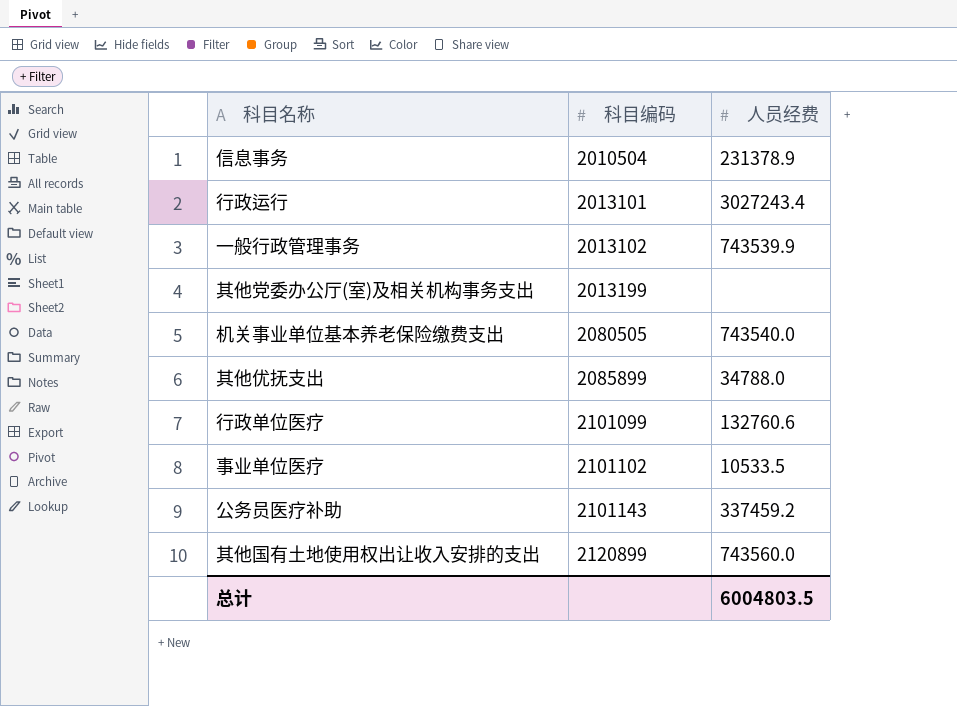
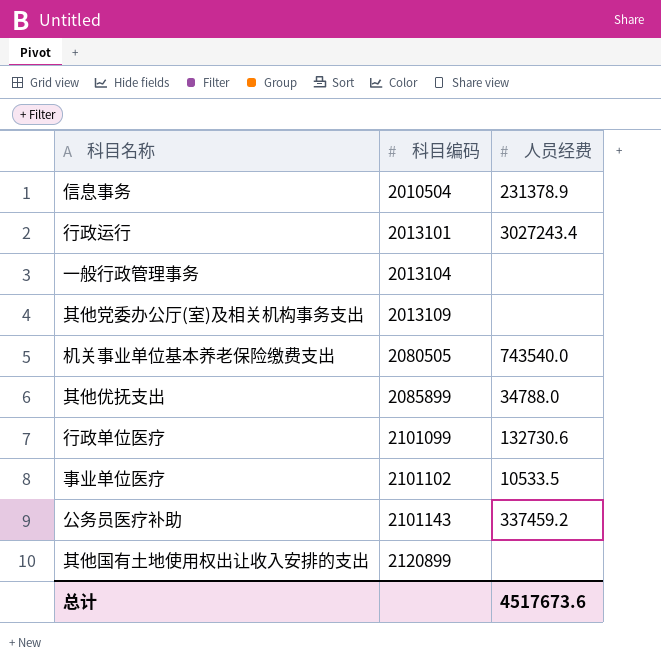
一般行政管理事务 | 科目编码: 2013102 -> 2013104
一般行政管理事务 | 人员经费: 743539.9 -> none
其他党委办公厅(室)及相关机构事务支出 | 科目编码: 2013199 -> 2013109
行政单位医疗 | 人员经费: 132760.6 -> 132730.6
其他国有土地使用权出让收入安排的支出 | 人员经费: 743560.0 -> none
总计 | 人员经费: 6004803.5 -> 4517673.6

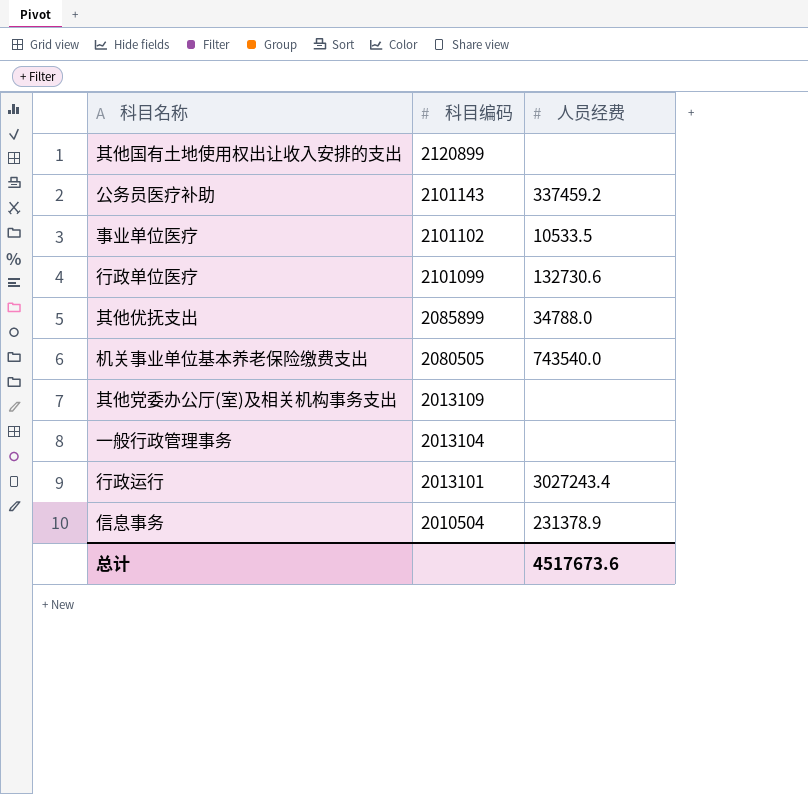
row order: 科目编码 ascending -> 科目编码 descending

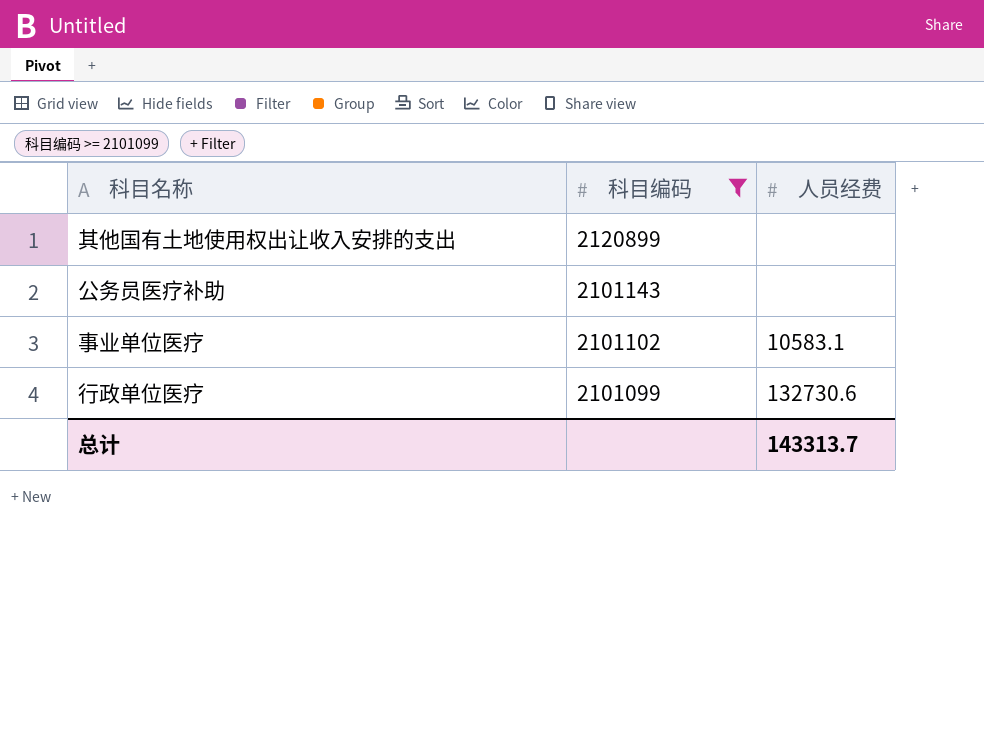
filter: none -> 科目编码 >= 2101099
公务员医疗补助 | 人员经费: 337459.2 -> none
事业单位医疗 | 人员经费: 10533.5 -> 10583.1
总计 | 人员经费: 4517673.6 -> 143313.7

